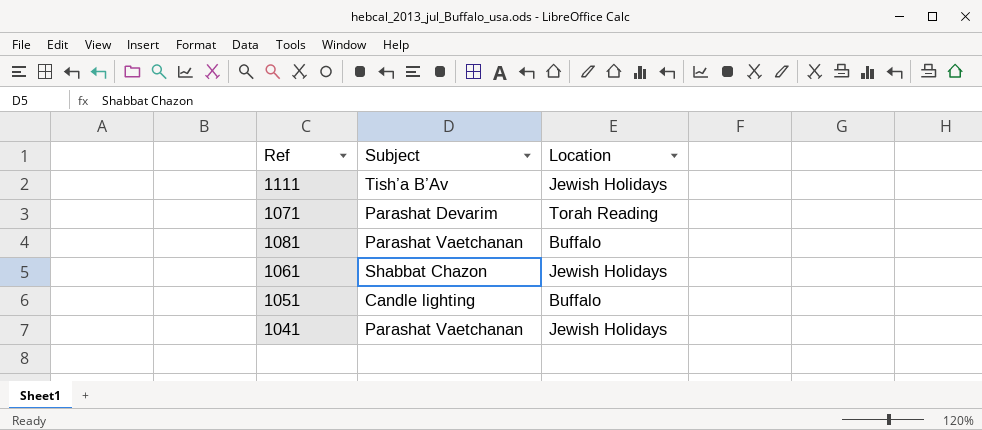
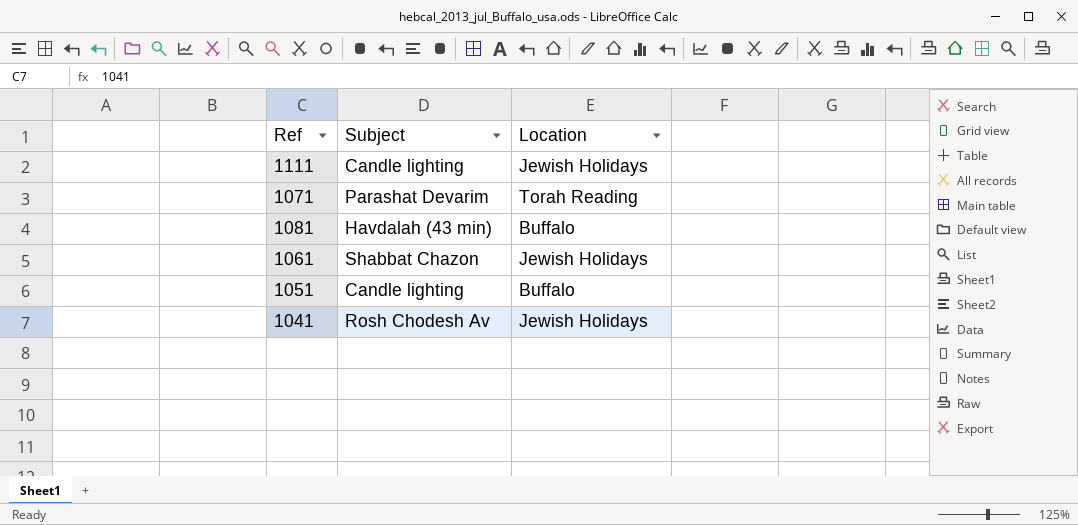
1111 | Subject: Tish’a B’Av -> Candle lighting
1081 | Subject: Parashat Vaetchanan -> Havdalah (43 min)
1041 | Subject: Parashat Vaetchanan -> Rosh Chodesh Av

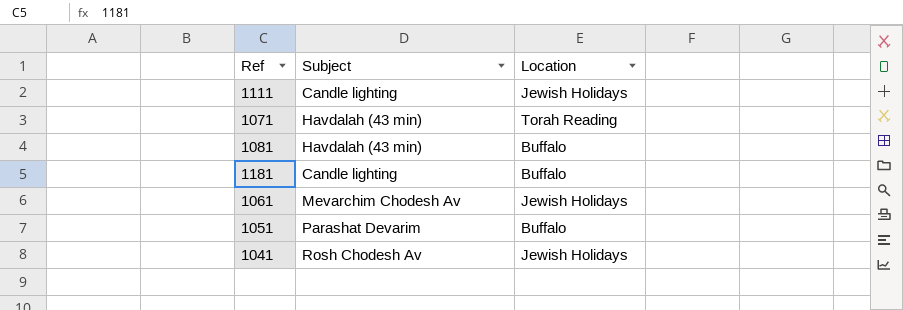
1071 | Subject: Parashat Devarim -> Havdalah (43 min)
row 1181: none -> Candle lighting | Buffalo
1061 | Subject: Shabbat Chazon -> Mevarchim Chodesh Av
1051 | Subject: Candle lighting -> Parashat Devarim

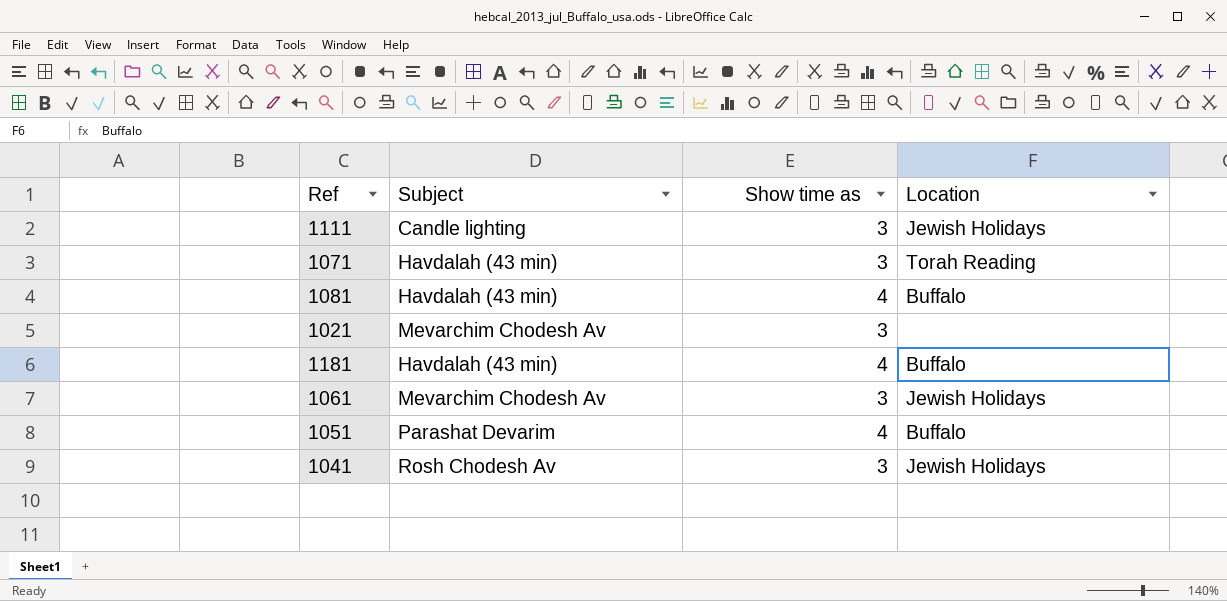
column Show time as | position: none -> 3
row 1021: none -> Mevarchim Chodesh Av | 3 | none
1181 | Subject: Candle lighting -> Havdalah (43 min)

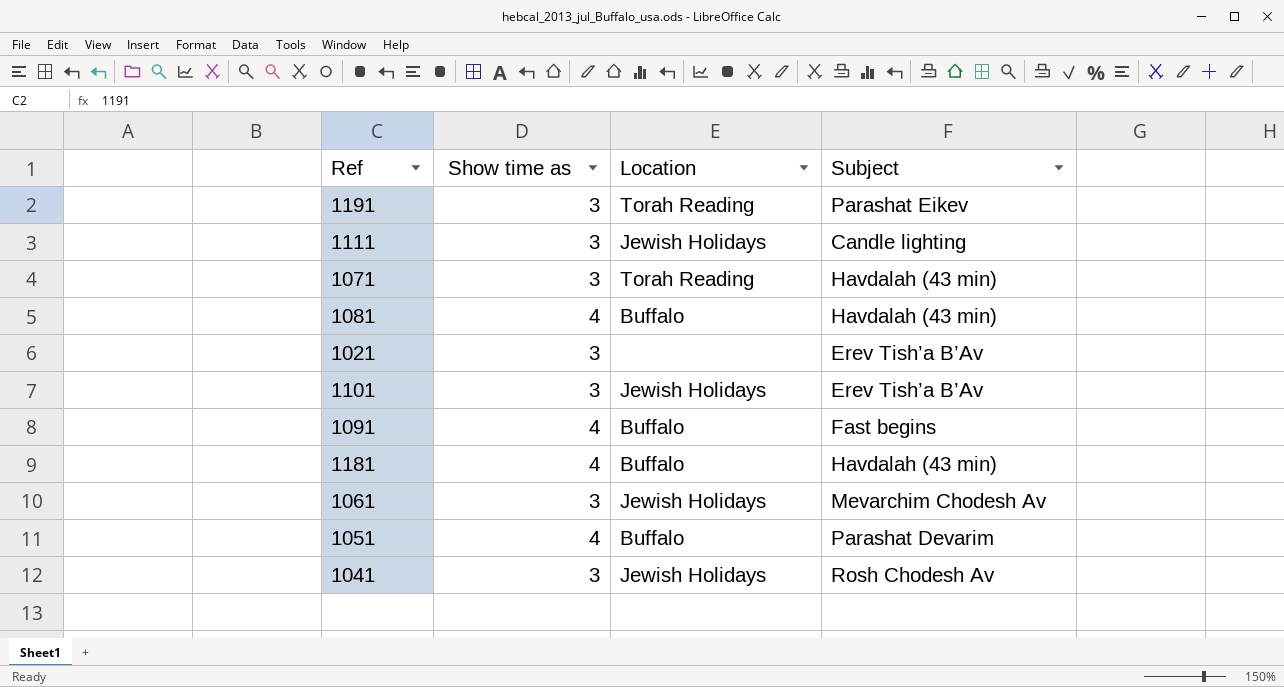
column Subject | position: 2 -> 4
row 1191: none -> 3 | Torah Reading | Parashat Eikev
1021 | Subject: Mevarchim Chodesh Av -> Erev Tish’a B’Av
row 1101: none -> 3 | Jewish Holidays | Erev Tish’a B’Av
row 1091: none -> 4 | Buffalo | Fast begins

